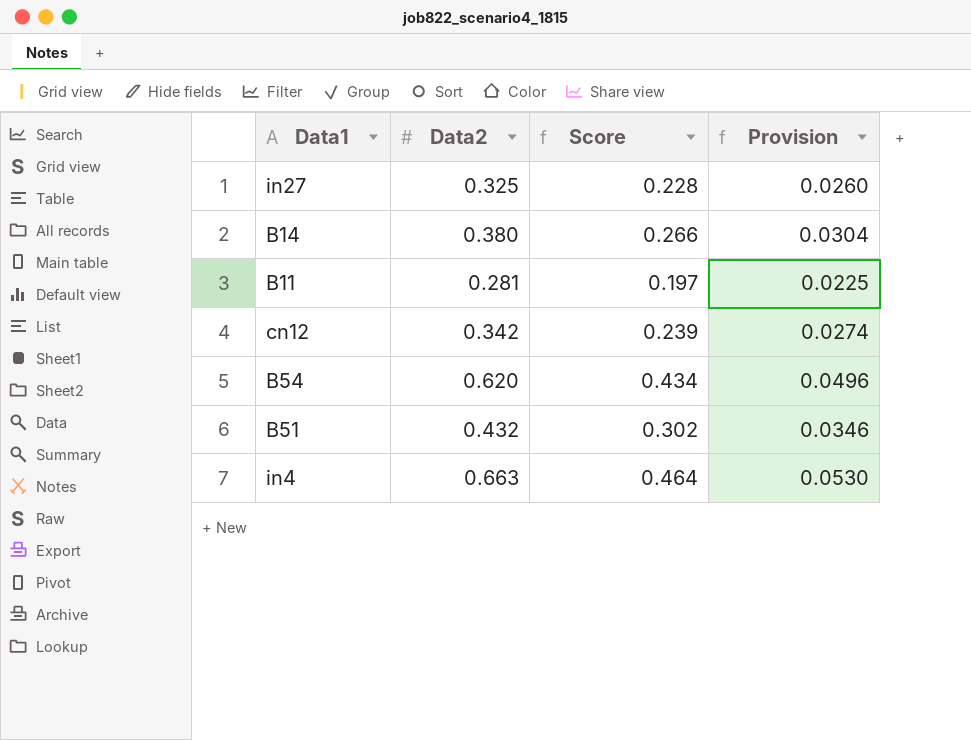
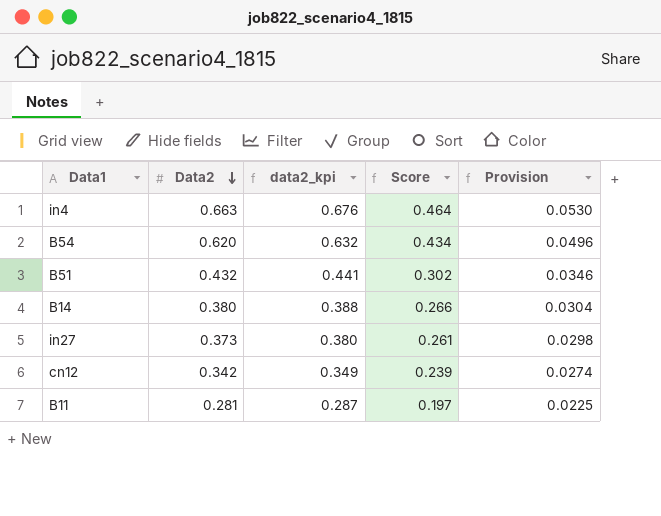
row order: none -> Data2 descending
column data2_kpi | formula: none -> [Data2] * 1.02
in27 | Data2: 0.325 -> 0.373
in27 | Score: 0.228 -> 0.261
in27 | Provision: 0.0260 -> 0.0298

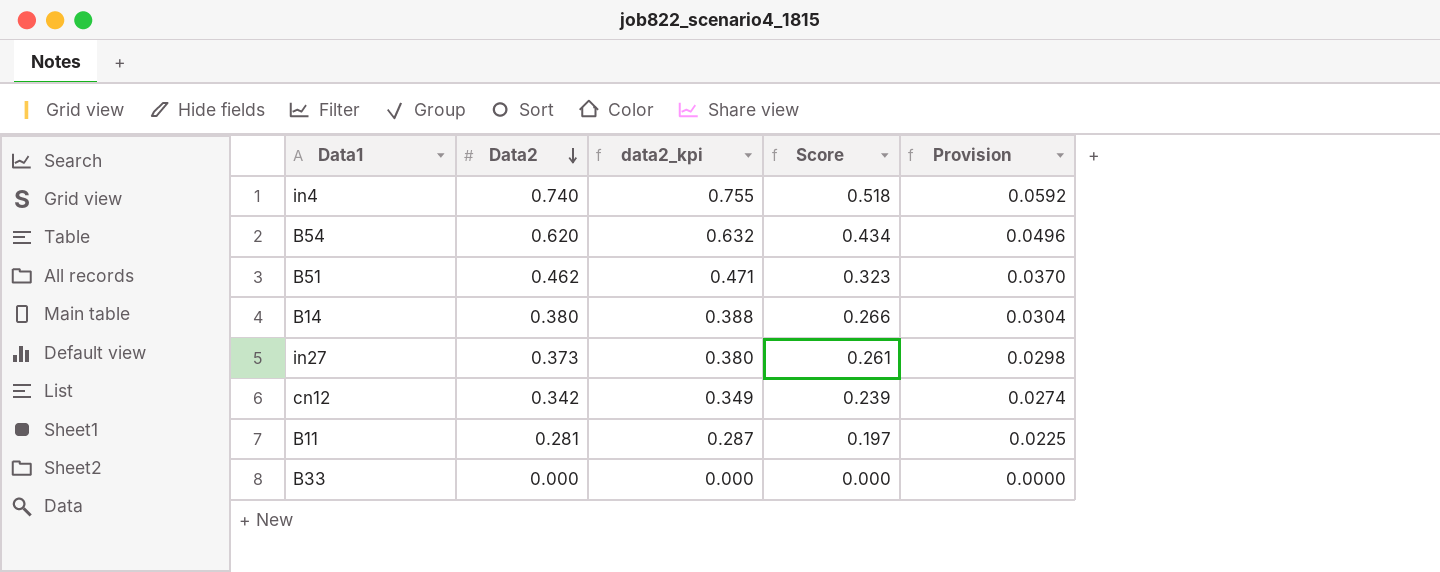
in4 | Data2: 0.663 -> 0.740
in4 | data2_kpi: 0.676 -> 0.755
in4 | Score: 0.464 -> 0.518
in4 | Provision: 0.0530 -> 0.0592
B51 | Data2: 0.432 -> 0.462
B51 | data2_kpi: 0.441 -> 0.471
B51 | Score: 0.302 -> 0.323
B51 | Provision: 0.0346 -> 0.0370
row B33: none -> 0.000 | 0.000 | 0.000 | 0.0000

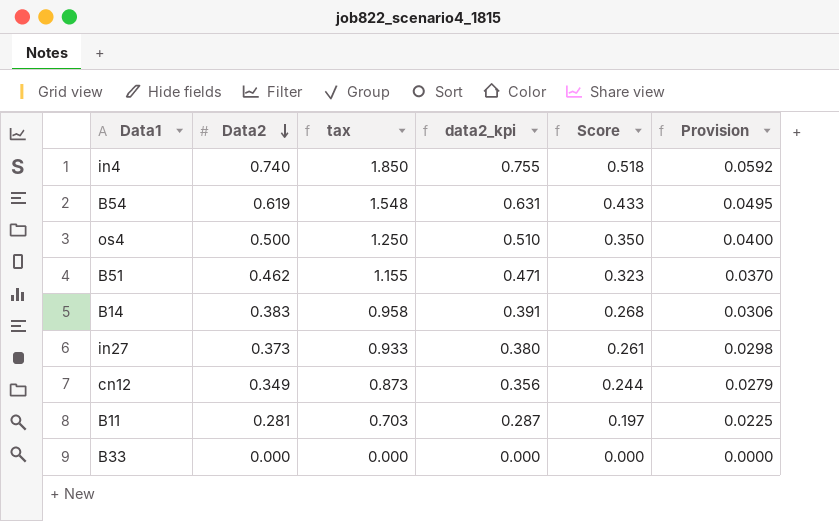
column tax | formula: none -> [Data2] * 2.5
B54 | Data2: 0.620 -> 0.619
B54 | data2_kpi: 0.632 -> 0.631
B54 | Score: 0.434 -> 0.433
B54 | Provision: 0.0496 -> 0.0495
row os4: none -> 0.500 | 1.250 | 0.510 | 0.350 | 0.0400
B14 | Data2: 0.380 -> 0.383
B14 | data2_kpi: 0.388 -> 0.391
B14 | Score: 0.266 -> 0.268
B14 | Provision: 0.0304 -> 0.0306
cn12 | Data2: 0.342 -> 0.349
cn12 | data2_kpi: 0.349 -> 0.356
cn12 | Score: 0.239 -> 0.244
cn12 | Provision: 0.0274 -> 0.0279

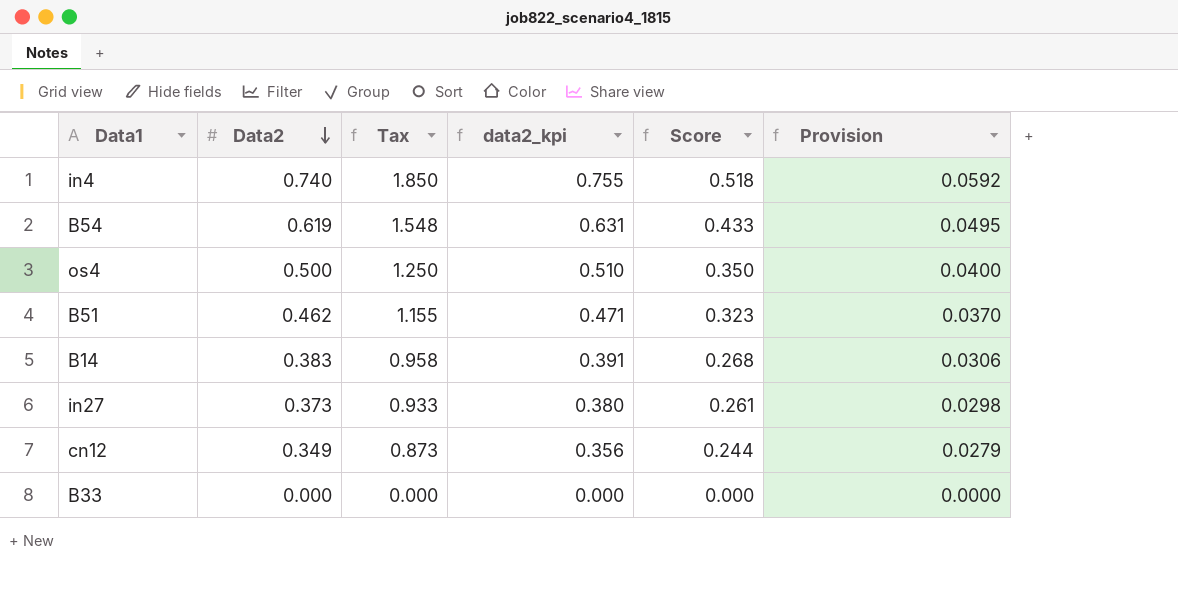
column name: tax -> Tax
row B11: 0.281 | 0.703 | 0.287 | 0.197 | 0.0225 -> none

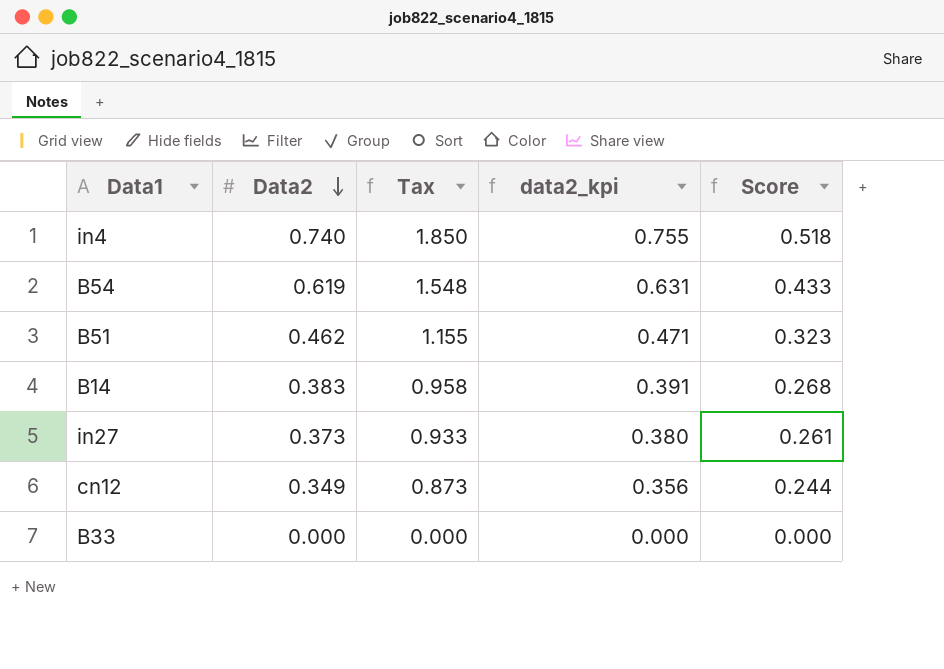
column Provision | formula: [Data2] * 0.08 -> none
row os4: 0.500 | 1.250 | 0.510 | 0.350 | 0.0400 -> none

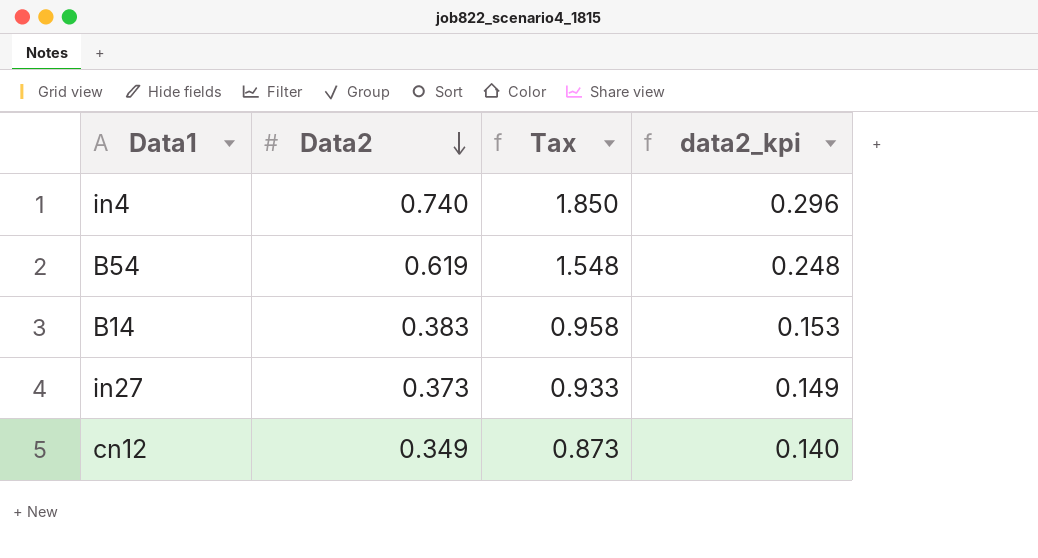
column Score | formula: [Data2] * 0.7 -> none
column data2_kpi | formula: [Data2] * 1.02 -> [Data2] * 0.4
row B51: 0.462 | 1.155 | 0.471 | 0.323 -> none
row B33: 0.000 | 0.000 | 0.000 | 0.000 -> none

